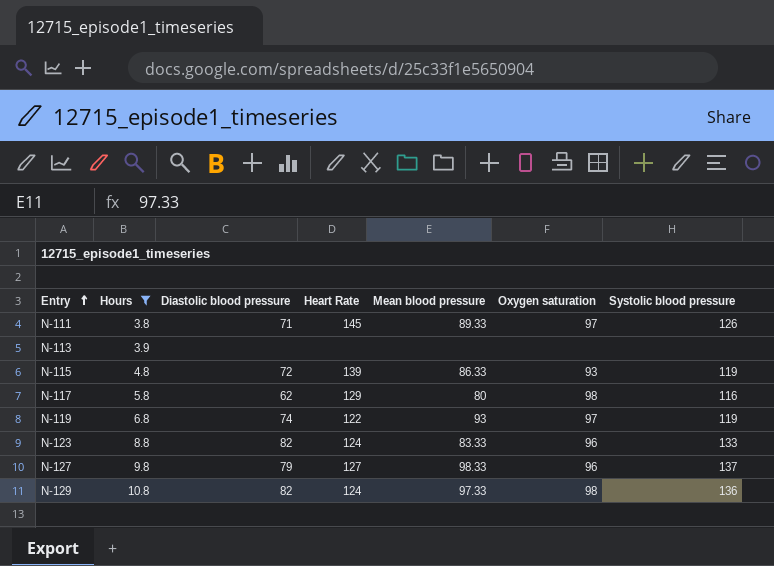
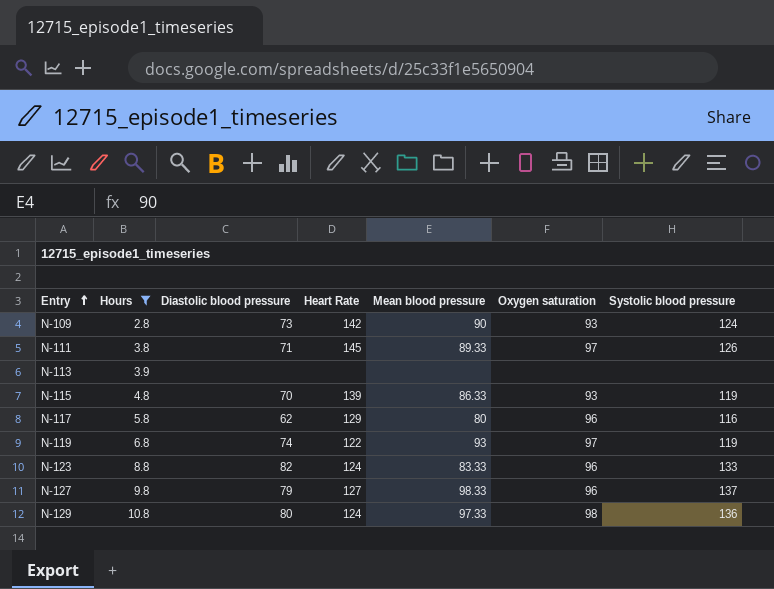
row N-109: none -> 2.8 | 73 | 142 | 90 | 93 | 124
N-115 | Diastolic blood pressure: 72 -> 70
N-117 | Oxygen saturation: 98 -> 96
N-129 | Diastolic blood pressure: 82 -> 80

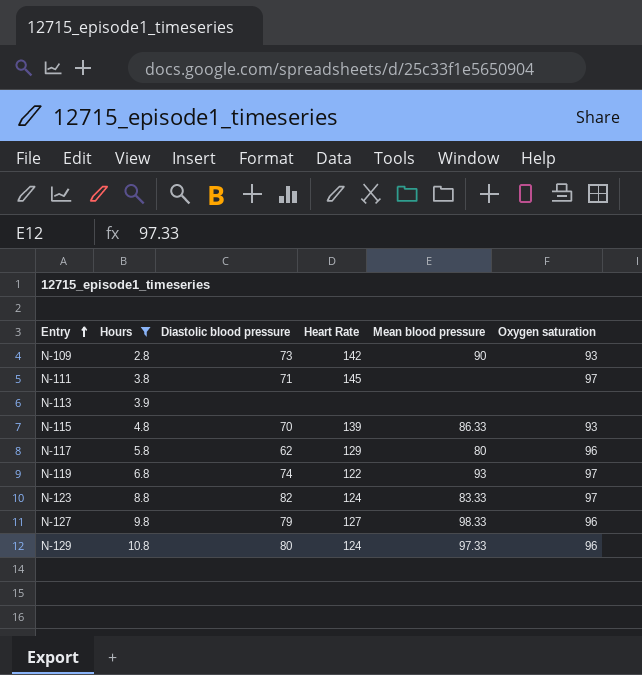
column Systolic blood pressure | position: 7 -> none
N-111 | Mean blood pressure: 89.33 -> none
N-123 | Oxygen saturation: 96 -> 97
N-129 | Oxygen saturation: 98 -> 96

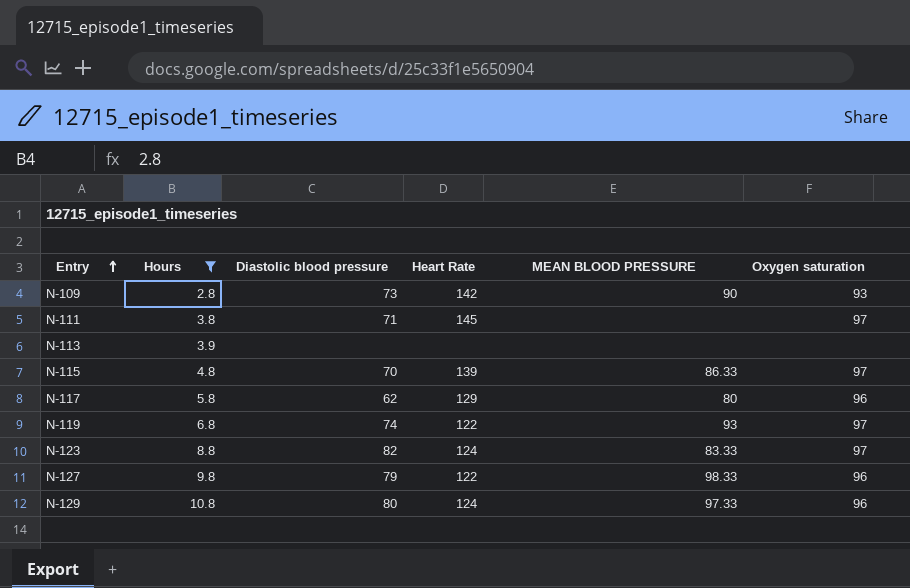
column name: Mean blood pressure -> MEAN BLOOD PRESSURE
N-115 | Oxygen saturation: 93 -> 97
N-127 | Heart Rate: 127 -> 122

